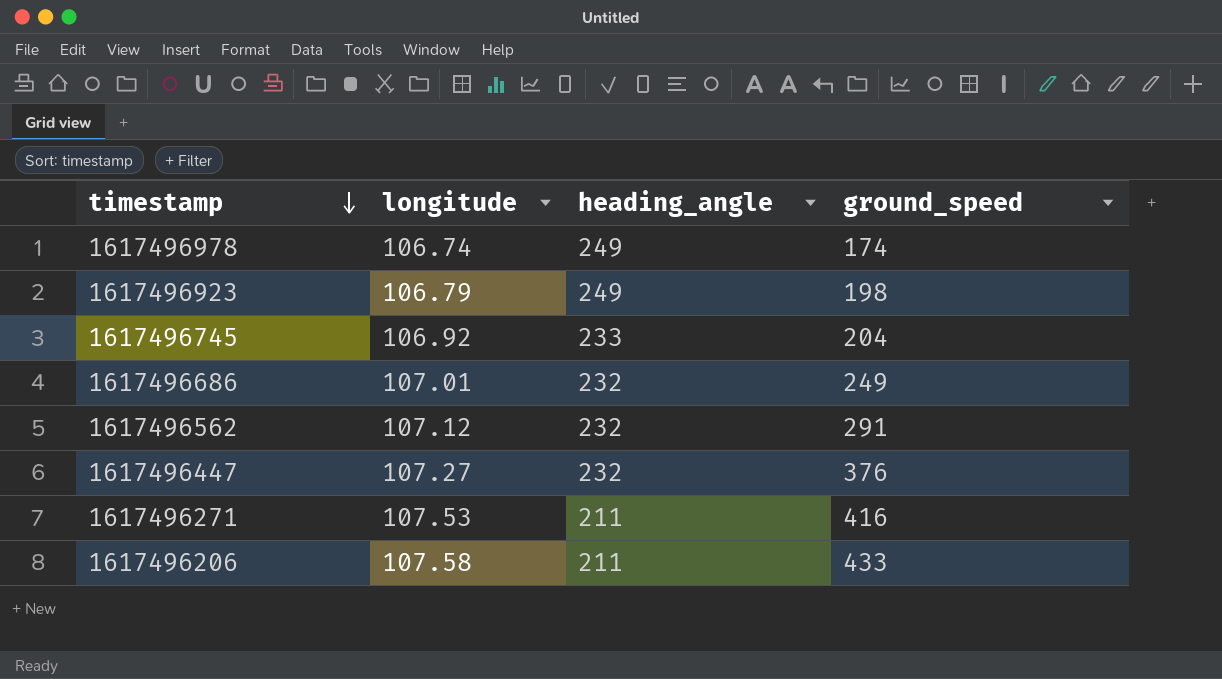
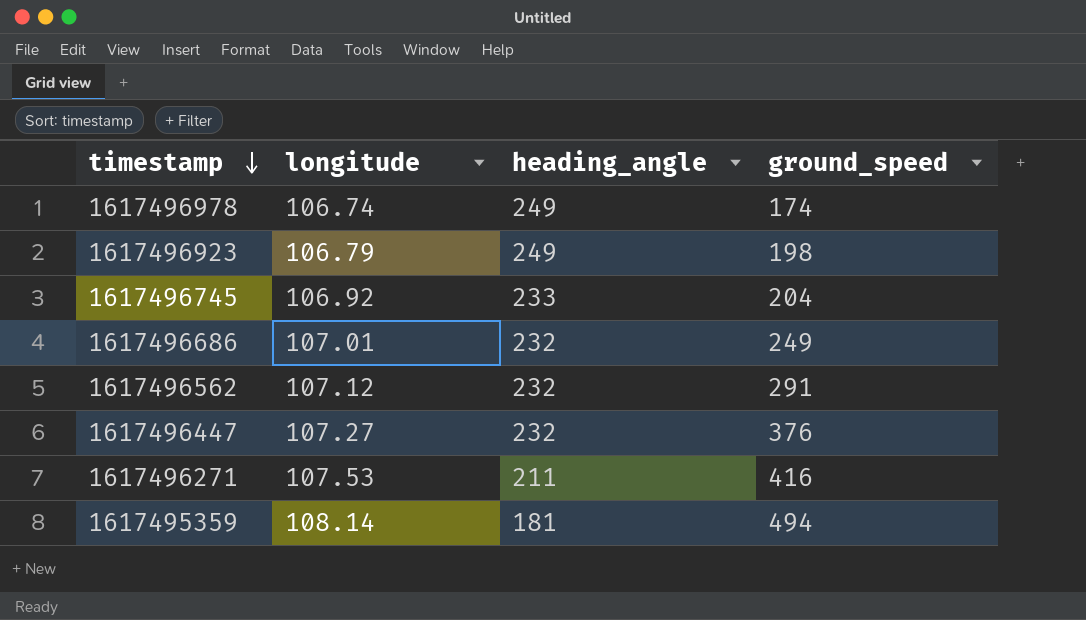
row 1617496206: 107.58 | 211 | 433 -> none
row 1617495359: none -> 108.14 | 181 | 494

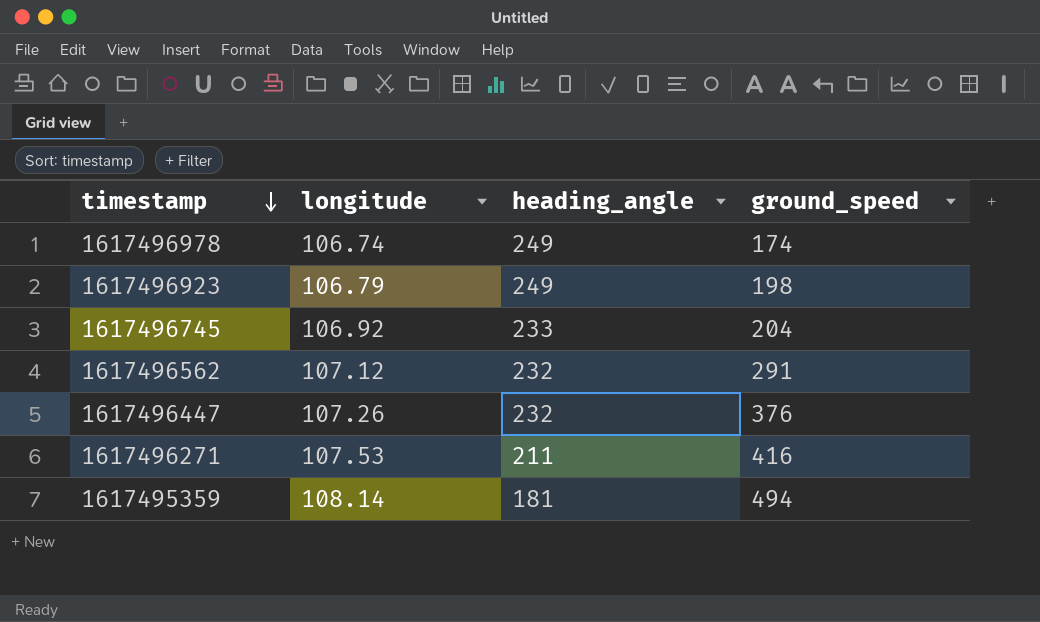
row 1617496686: 107.01 | 232 | 249 -> none
1617496447 | longitude: 107.27 -> 107.26

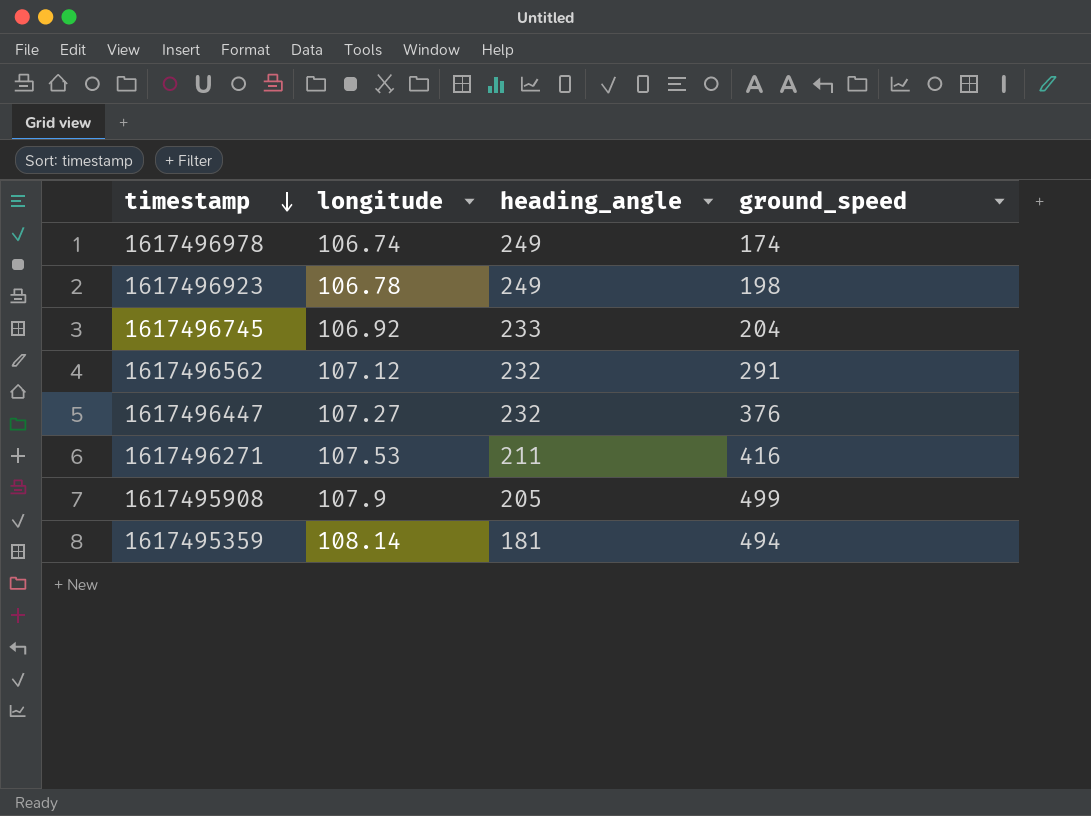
1617496923 | longitude: 106.79 -> 106.78
1617496447 | longitude: 107.26 -> 107.27
row 1617495908: none -> 107.9 | 205 | 499

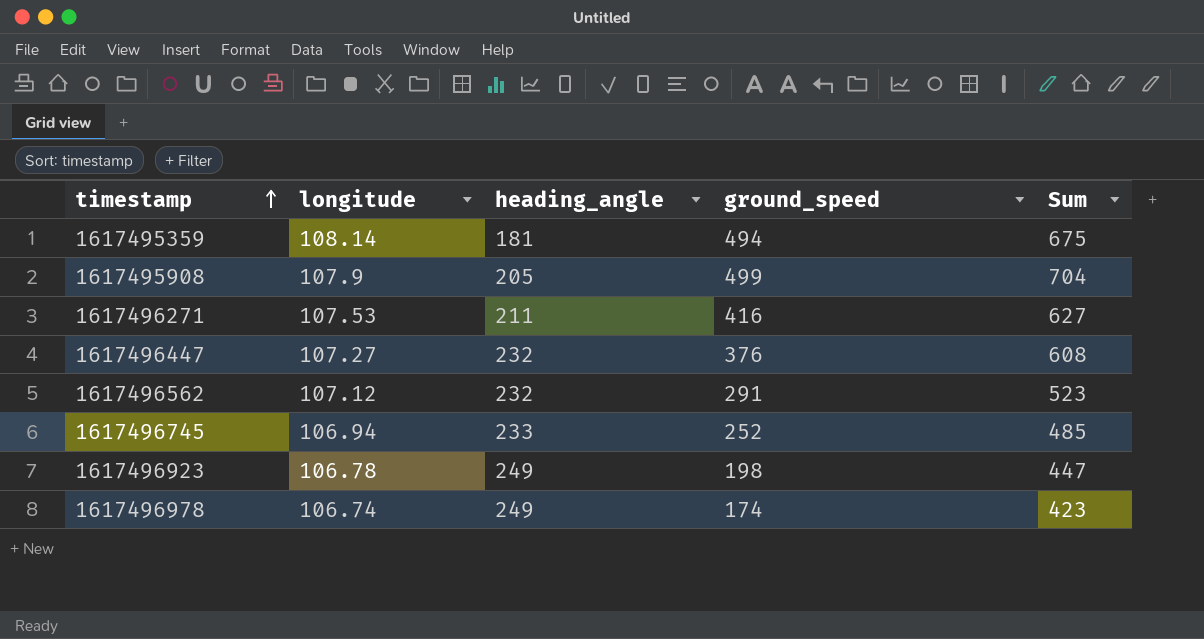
row order: timestamp descending -> timestamp ascending
column Sum | formula: none -> [heading_angle] + [ground_speed]
1617496745 | longitude: 106.92 -> 106.94
1617496745 | ground_speed: 204 -> 252

